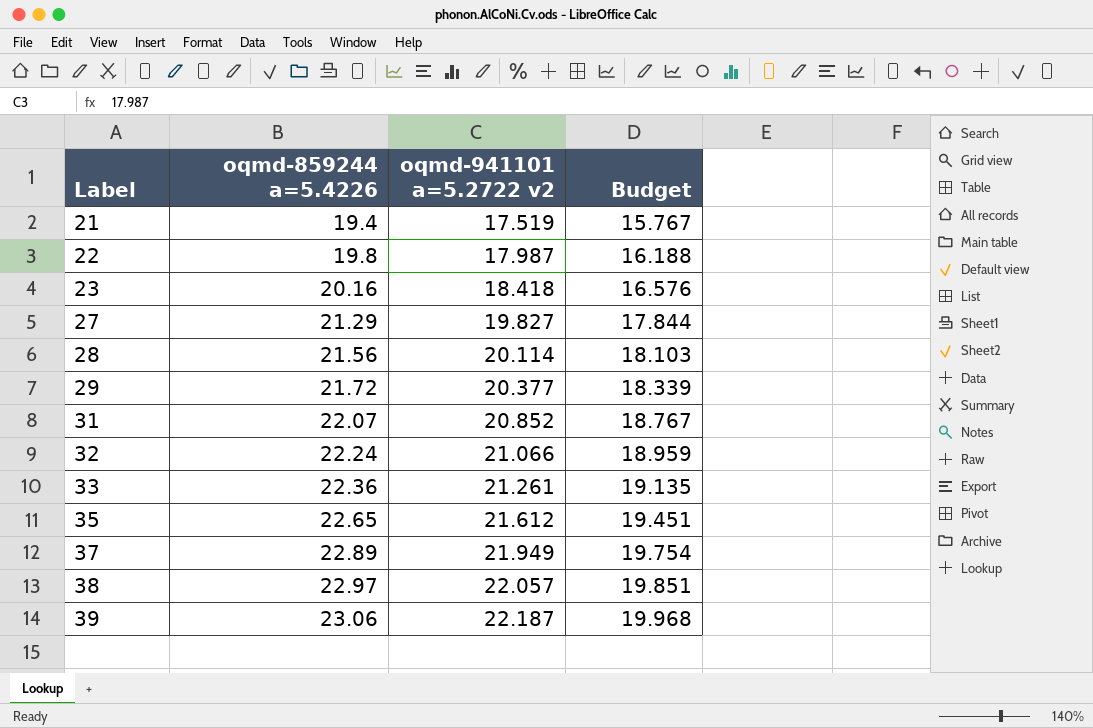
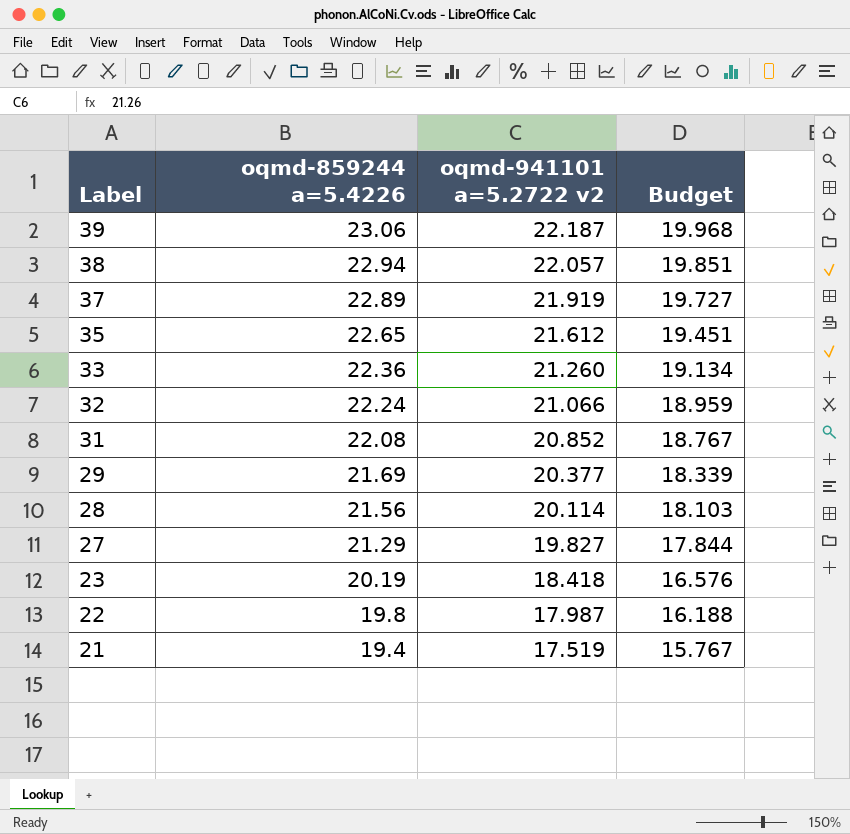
row order: Label ascending -> Label descending
38 | oqmd-859244 a=5.4226: 22.97 -> 22.94
37 | oqmd-941101 a=5.2722 v2: 21.949 -> 21.919
37 | Budget: 19.754 -> 19.727
33 | oqmd-941101 a=5.2722 v2: 21.261 -> 21.260
33 | Budget: 19.135 -> 19.134
31 | oqmd-859244 a=5.4226: 22.07 -> 22.08
29 | oqmd-859244 a=5.4226: 21.72 -> 21.69
23 | oqmd-859244 a=5.4226: 20.16 -> 20.19

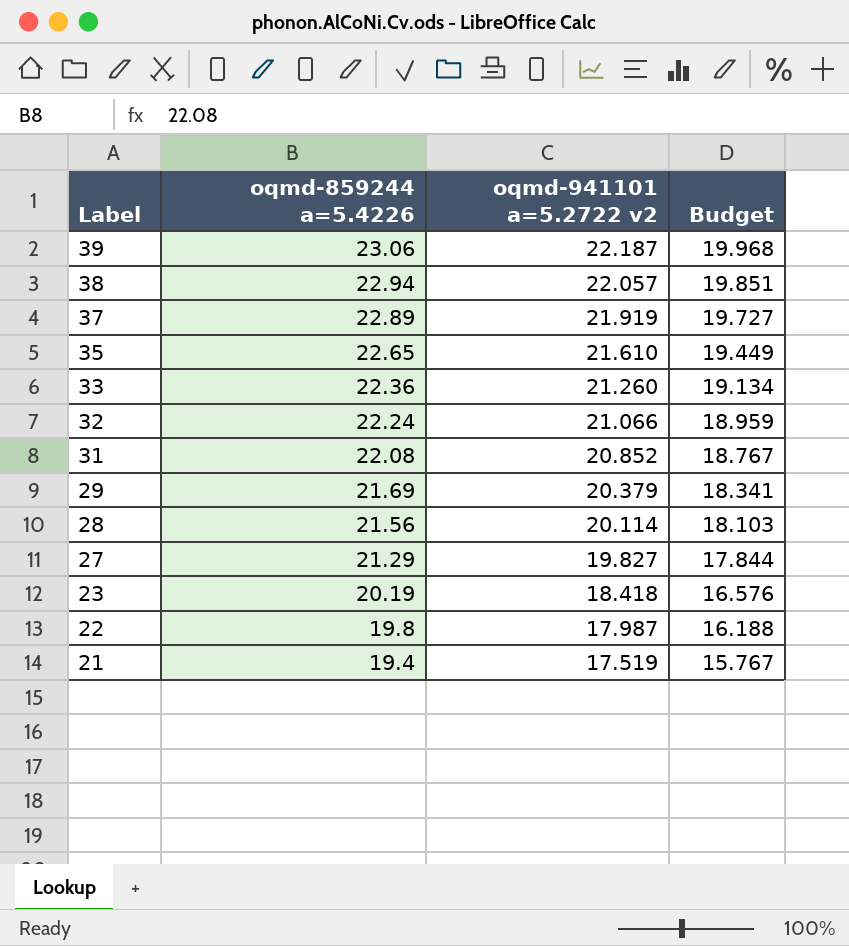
35 | oqmd-941101 a=5.2722 v2: 21.612 -> 21.610
35 | Budget: 19.451 -> 19.449
29 | oqmd-941101 a=5.2722 v2: 20.377 -> 20.379
29 | Budget: 18.339 -> 18.341

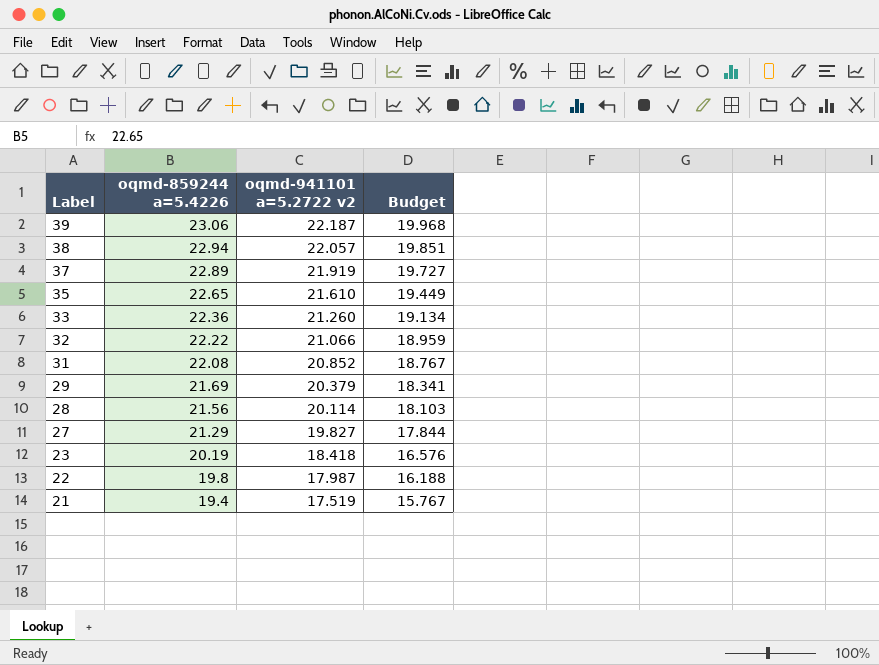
32 | oqmd-859244 a=5.4226: 22.24 -> 22.22

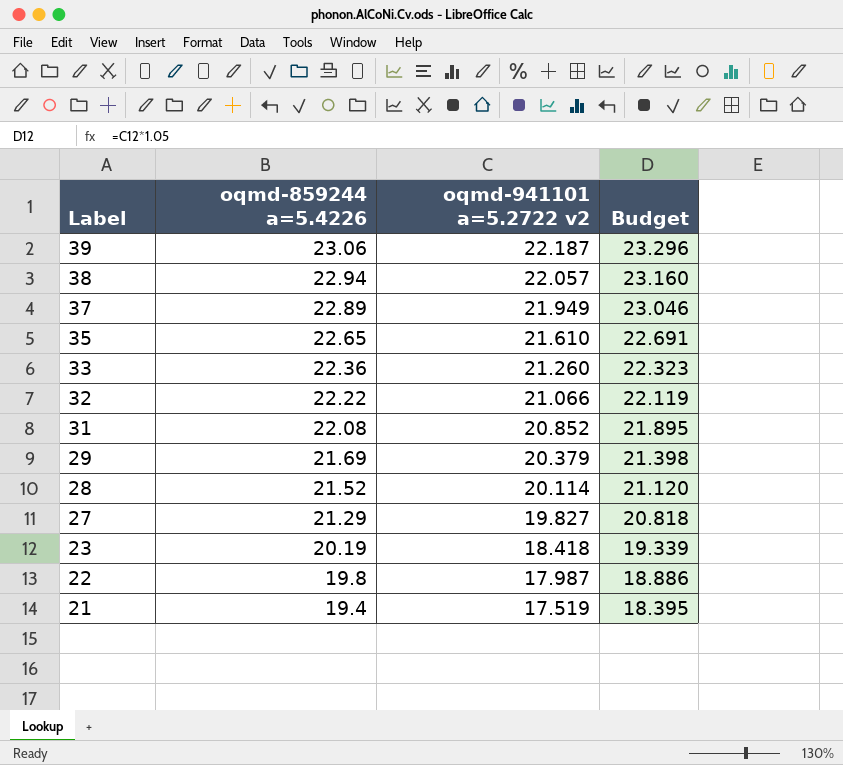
column Budget | formula: [oqmd-941101 a=5.2722 v2] * 0.9 -> [oqmd-941101 a=5.2722 v2] * 1.05
37 | oqmd-941101 a=5.2722 v2: 21.919 -> 21.949
28 | oqmd-859244 a=5.4226: 21.56 -> 21.52

